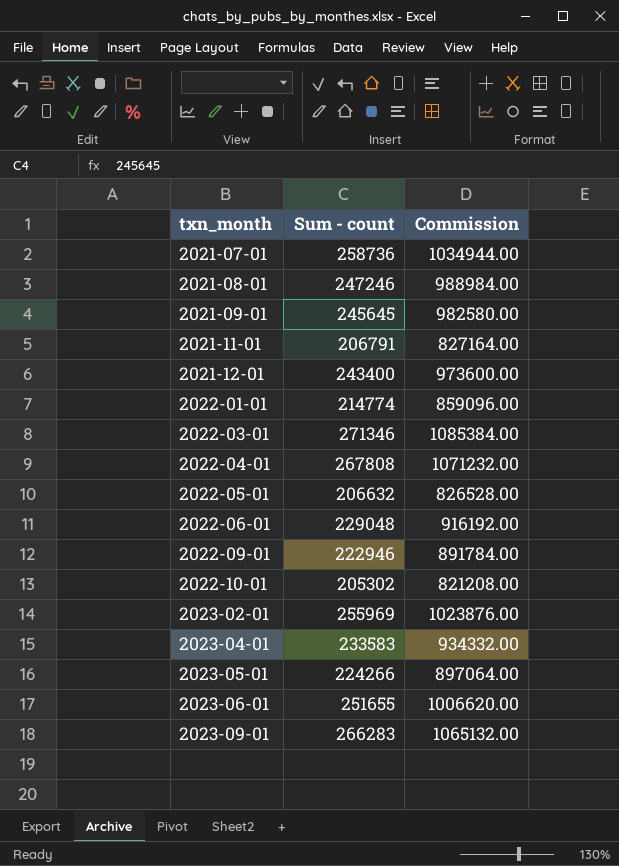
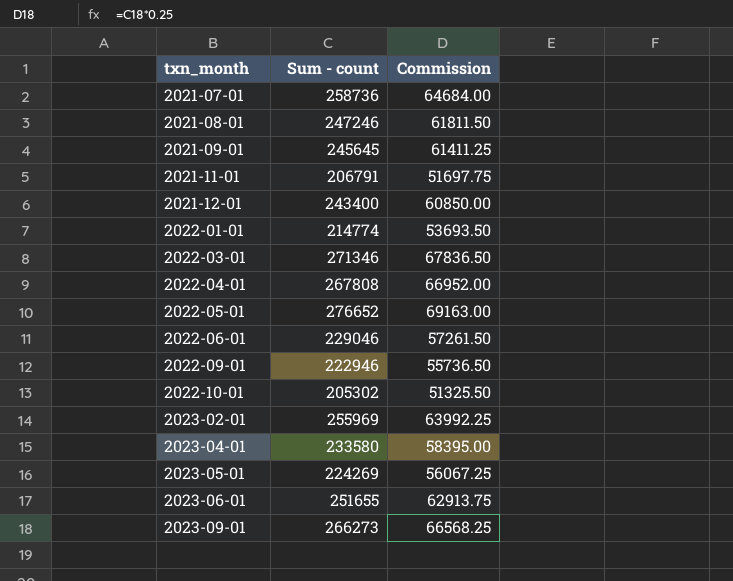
column Commission | formula: [Sum - count] * 4 -> [Sum - count] * 0.25
2022-05-01 | Sum - count: 206632 -> 276652
2022-06-01 | Sum - count: 229048 -> 229046
2023-04-01 | Sum - count: 233583 -> 233580
2023-05-01 | Sum - count: 224266 -> 224269
2023-09-01 | Sum - count: 266283 -> 266273

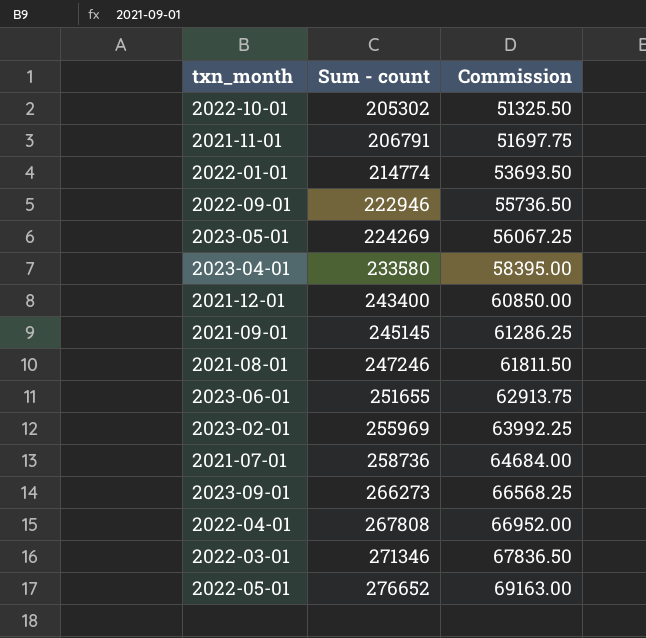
row order: txn_month ascending -> Sum - count ascending
row 2022-06-01: 229046 | 57261.50 -> none
2021-09-01 | Sum - count: 245645 -> 245145
2021-09-01 | Commission: 61411.25 -> 61286.25

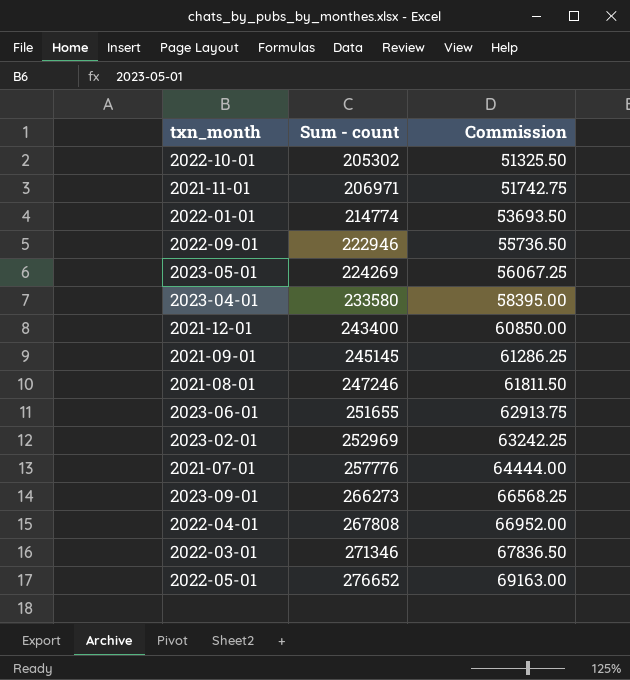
2021-11-01 | Sum - count: 206791 -> 206971
2021-11-01 | Commission: 51697.75 -> 51742.75
2023-02-01 | Sum - count: 255969 -> 252969
2023-02-01 | Commission: 63992.25 -> 63242.25
2021-07-01 | Sum - count: 258736 -> 257776
2021-07-01 | Commission: 64684.00 -> 64444.00

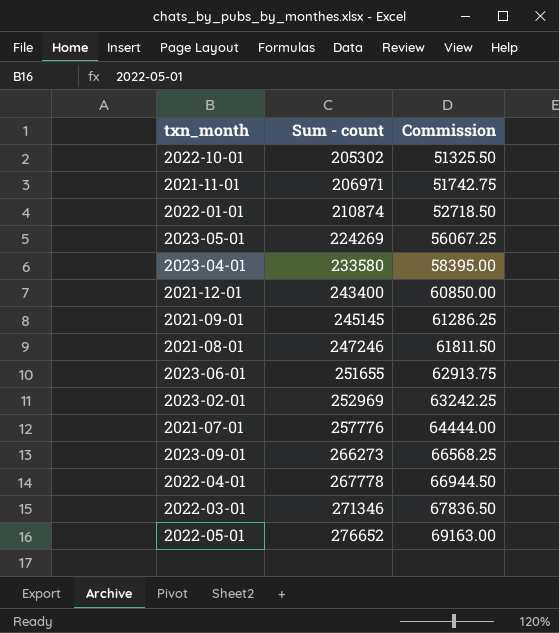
row 2022-09-01: 222946 | 55736.50 -> none
2022-01-01 | Sum - count: 214774 -> 210874
2022-01-01 | Commission: 53693.50 -> 52718.50
2022-04-01 | Sum - count: 267808 -> 267778
2022-04-01 | Commission: 66952.00 -> 66944.50

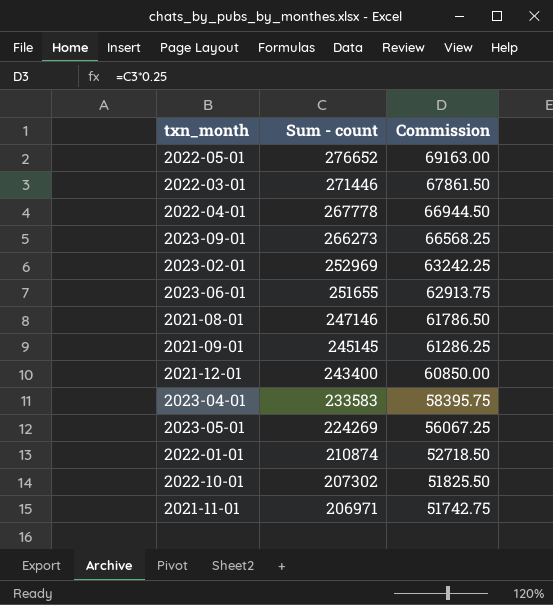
row order: Sum - count ascending -> Sum - count descending
row 2021-07-01: 257776 | 64444.00 -> none
2022-03-01 | Sum - count: 271346 -> 271446
2022-03-01 | Commission: 67836.50 -> 67861.50
2021-08-01 | Sum - count: 247246 -> 247146
2021-08-01 | Commission: 61811.50 -> 61786.50
2023-04-01 | Sum - count: 233580 -> 233583
2023-04-01 | Commission: 58395.00 -> 58395.75
2022-10-01 | Sum - count: 205302 -> 207302
2022-10-01 | Commission: 51325.50 -> 51825.50

